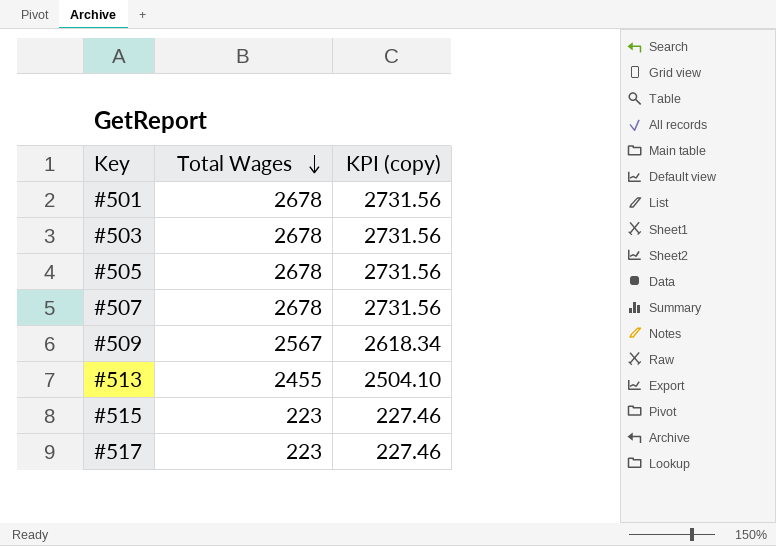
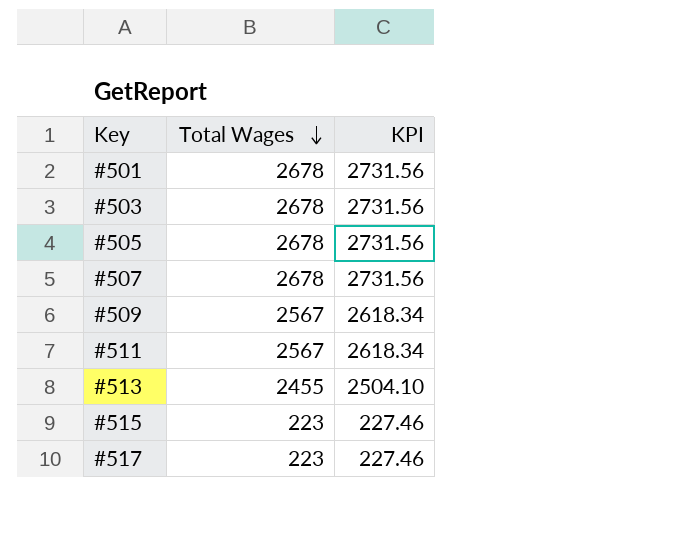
column name: KPI (copy) -> KPI
row #511: none -> 2567 | 2618.34

